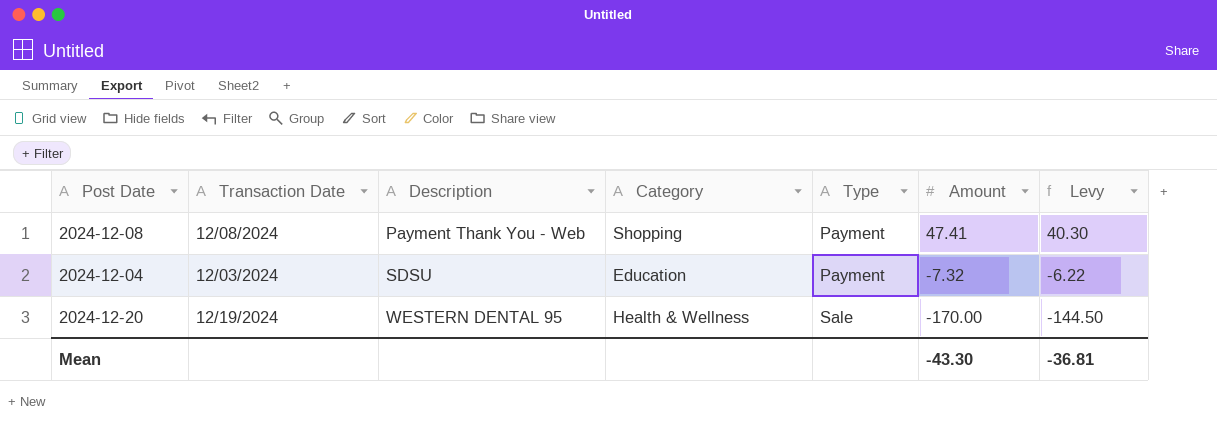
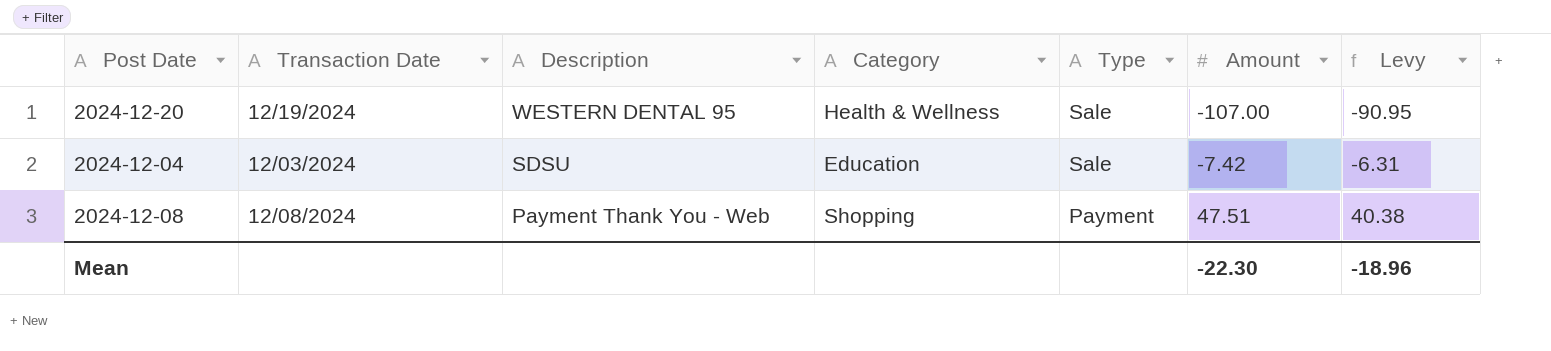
row order: Description ascending -> Description descending
2024-12-20 | Amount: -170.00 -> -107.00
2024-12-20 | Levy: -144.50 -> -90.95
2024-12-04 | Type: Payment -> Sale
2024-12-04 | Amount: -7.32 -> -7.42
2024-12-04 | Levy: -6.22 -> -6.31
2024-12-08 | Amount: 47.41 -> 47.51
2024-12-08 | Levy: 40.30 -> 40.38
Mean | Amount: -43.30 -> -22.30
Mean | Levy: -36.81 -> -18.96

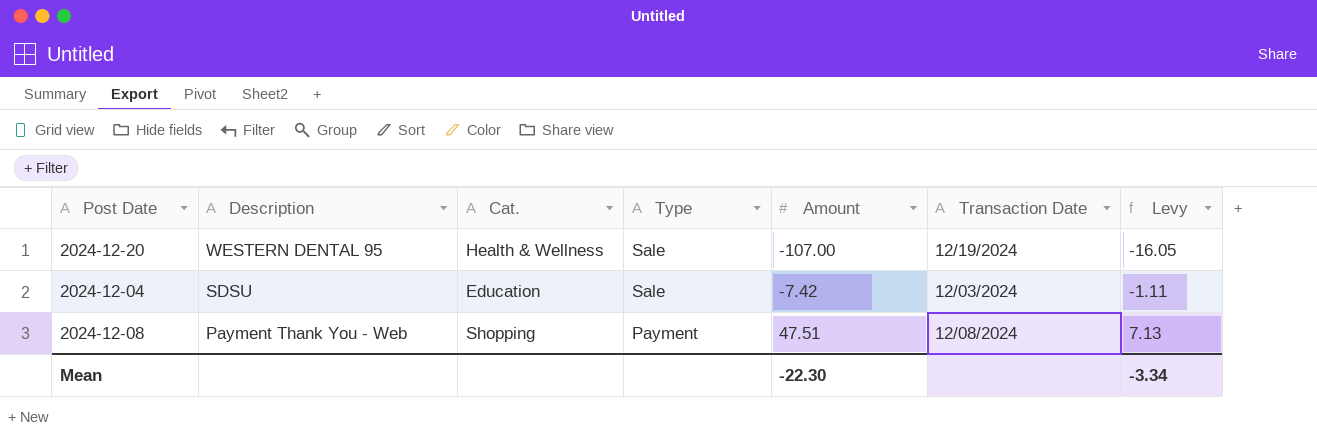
column name: Category -> Cat.
column Transaction Date | position: 2 -> 6
column Levy | formula: [Amount] * 0.85 -> [Amount] * 0.15
Mean | Levy: -18.96 -> -3.34

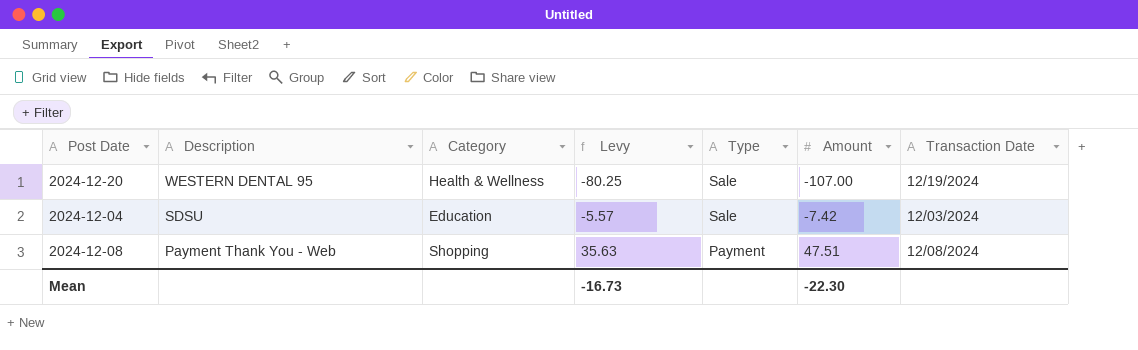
column name: Cat. -> Category
column Levy | formula: [Amount] * 0.15 -> [Amount] * 0.75
column Levy | position: 7 -> 4
Mean | Levy: -3.34 -> -16.73

